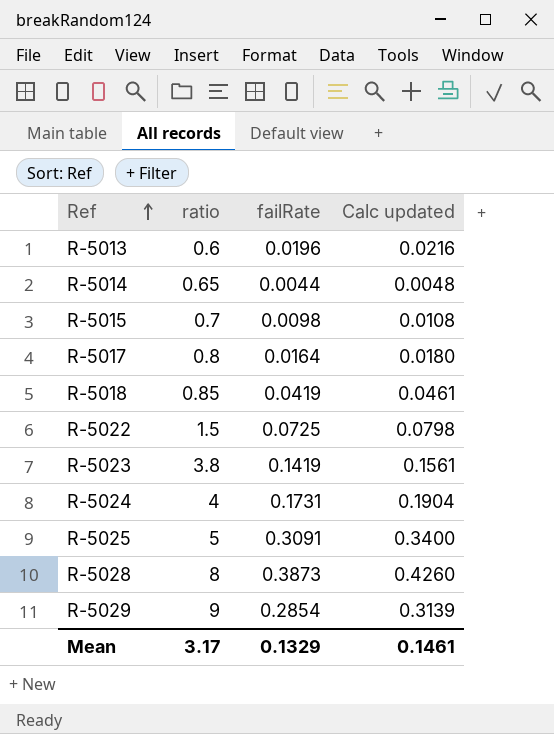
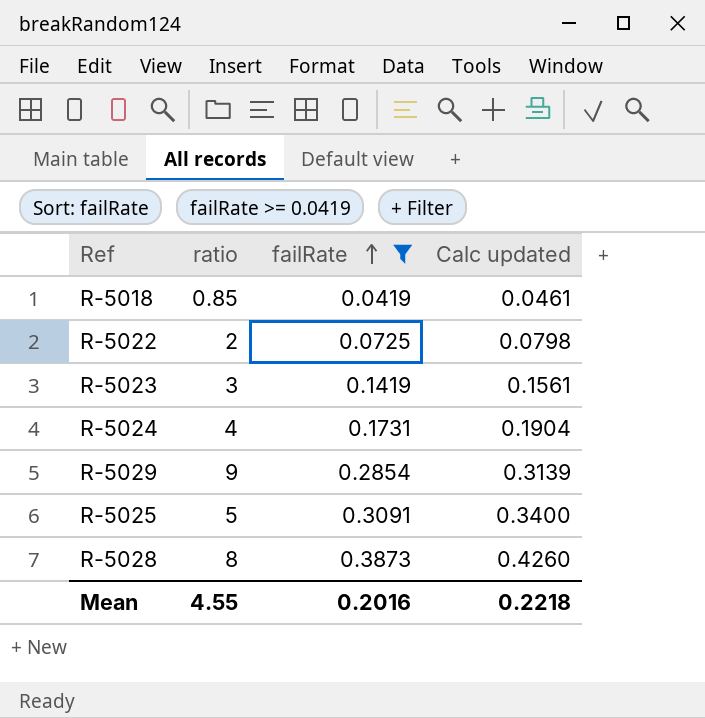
filter: none -> failRate >= 0.0419
row order: Ref ascending -> failRate ascending
R-5022 | ratio: 1.5 -> 2
R-5023 | ratio: 3.8 -> 3
Mean | ratio: 3.17 -> 4.55
Mean | failRate: 0.1329 -> 0.2016
Mean | Calc updated: 0.1461 -> 0.2218

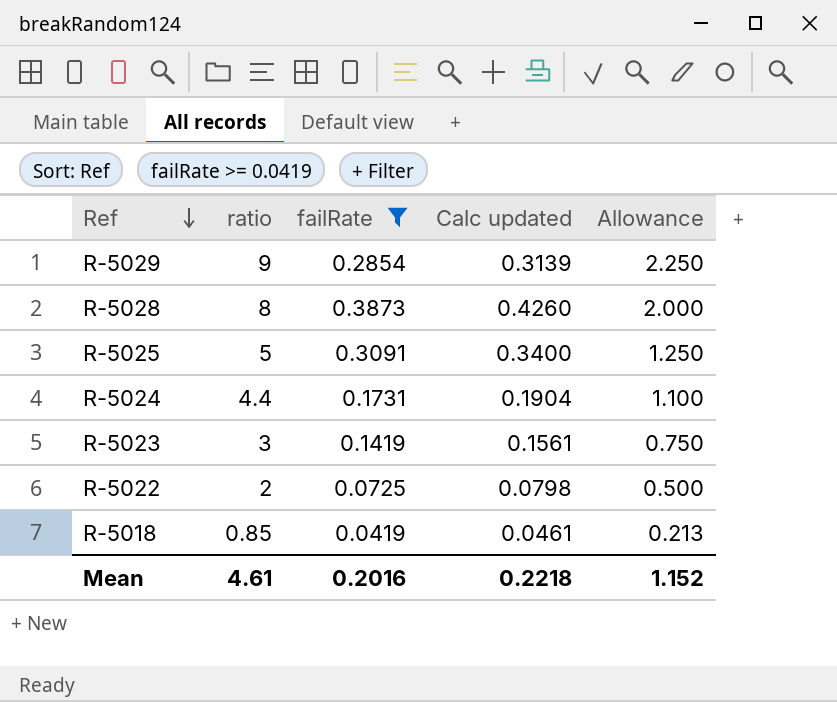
row order: failRate ascending -> Ref descending
column Allowance | formula: none -> [ratio] * 0.25
R-5024 | ratio: 4 -> 4.4
Mean | ratio: 4.55 -> 4.61

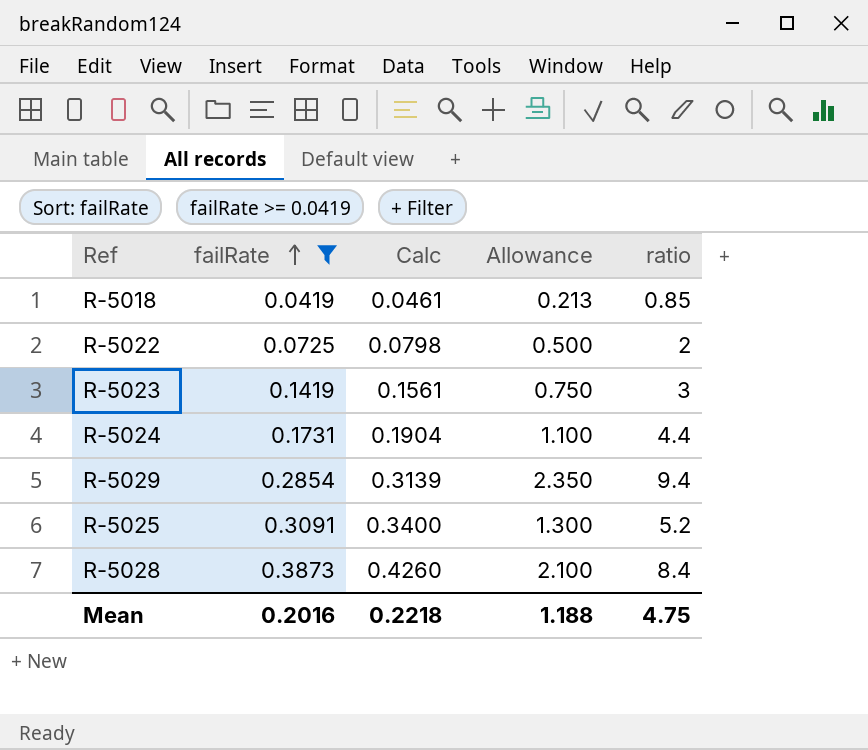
row order: Ref descending -> failRate ascending
column name: Calc updated -> Calc
column ratio | position: 2 -> 5
R-5029 | Allowance: 2.250 -> 2.350
R-5029 | ratio: 9 -> 9.4
R-5025 | Allowance: 1.250 -> 1.300
R-5025 | ratio: 5 -> 5.2
R-5028 | Allowance: 2.000 -> 2.100
R-5028 | ratio: 8 -> 8.4
Mean | Allowance: 1.152 -> 1.188
Mean | ratio: 4.61 -> 4.75

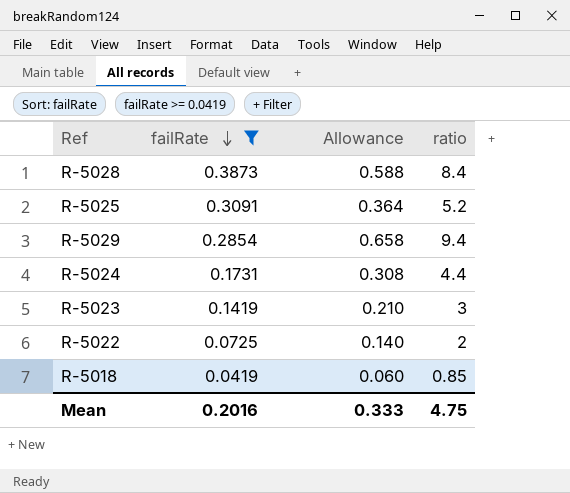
row order: failRate ascending -> failRate descending
column Calc | formula: [failRate] * 1.1 -> none
column Allowance | formula: [ratio] * 0.25 -> [ratio] * 0.07
Mean | Allowance: 1.188 -> 0.333

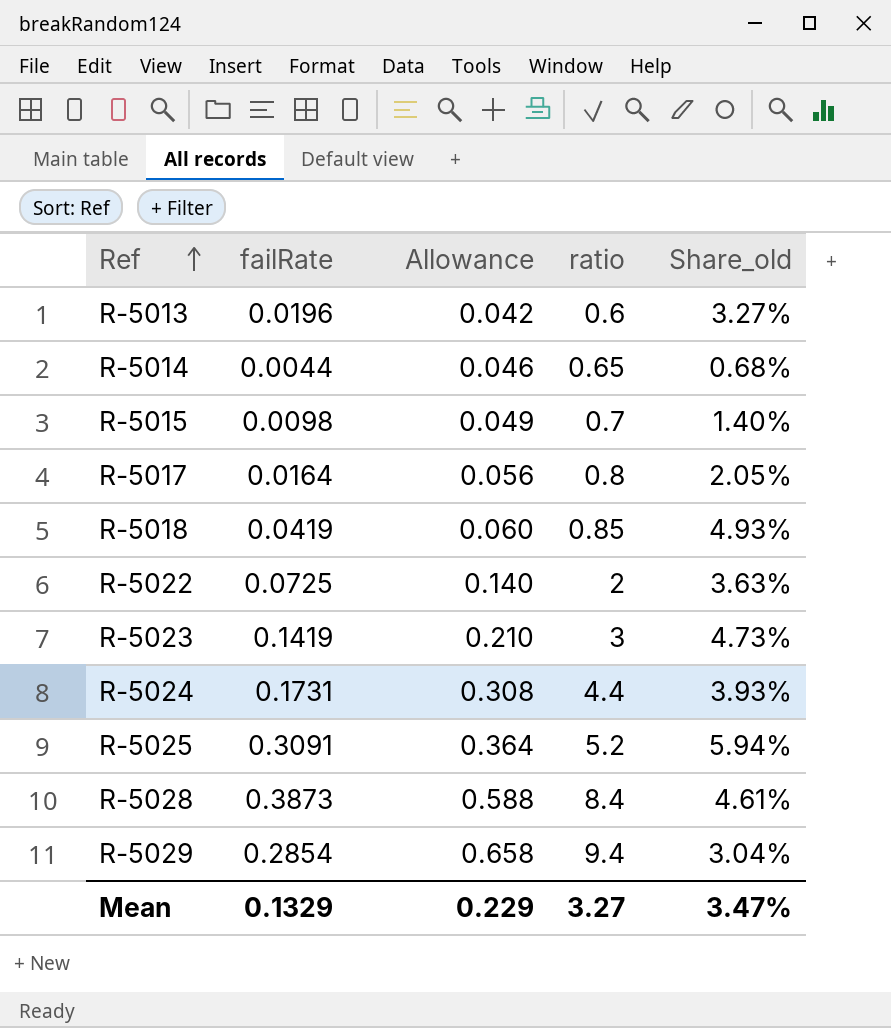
filter: failRate >= 0.0419 -> none
row order: failRate descending -> Ref ascending
column Share_old | formula: none -> [failRate] / [ratio]
Mean | failRate: 0.2016 -> 0.1329
Mean | Allowance: 0.333 -> 0.229
Mean | ratio: 4.75 -> 3.27

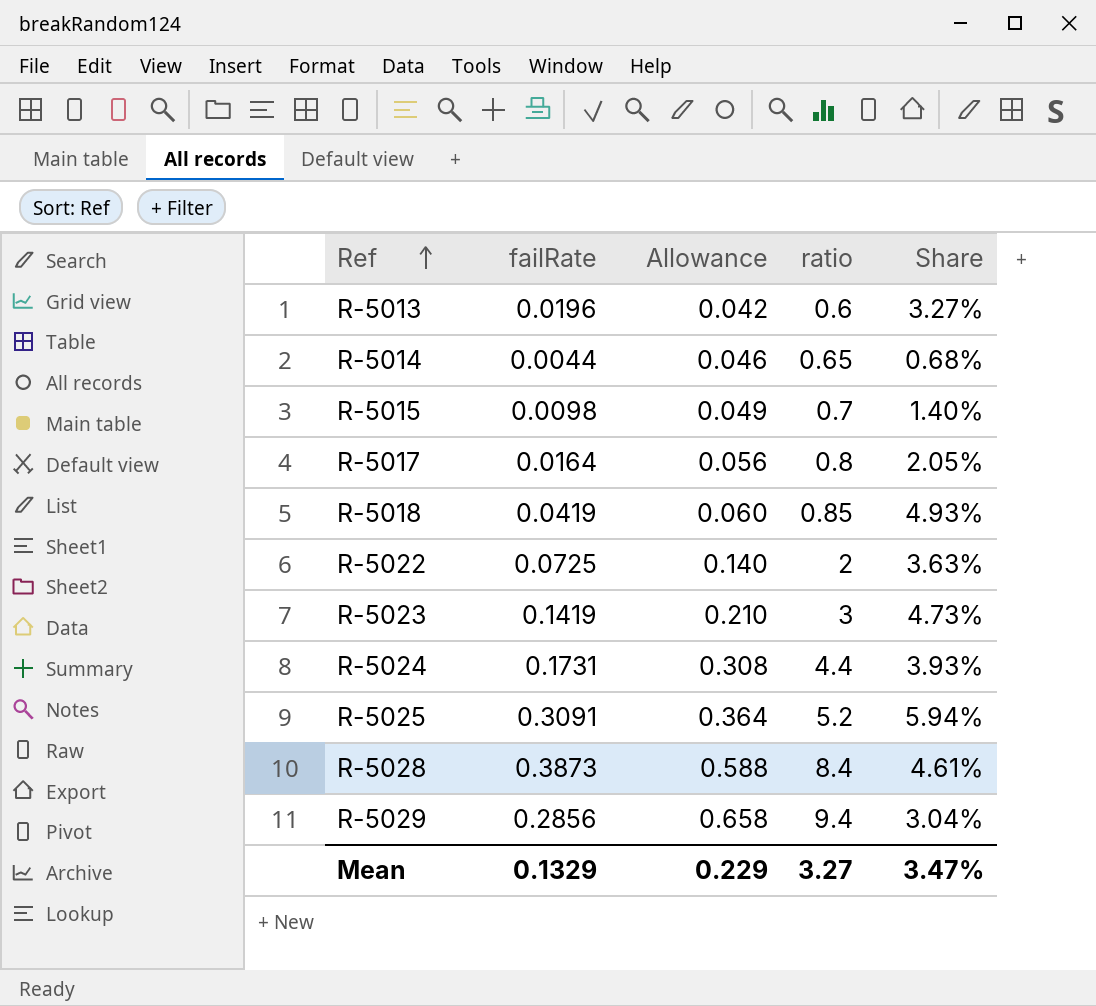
column name: Share_old -> Share
R-5029 | failRate: 0.2854 -> 0.2856

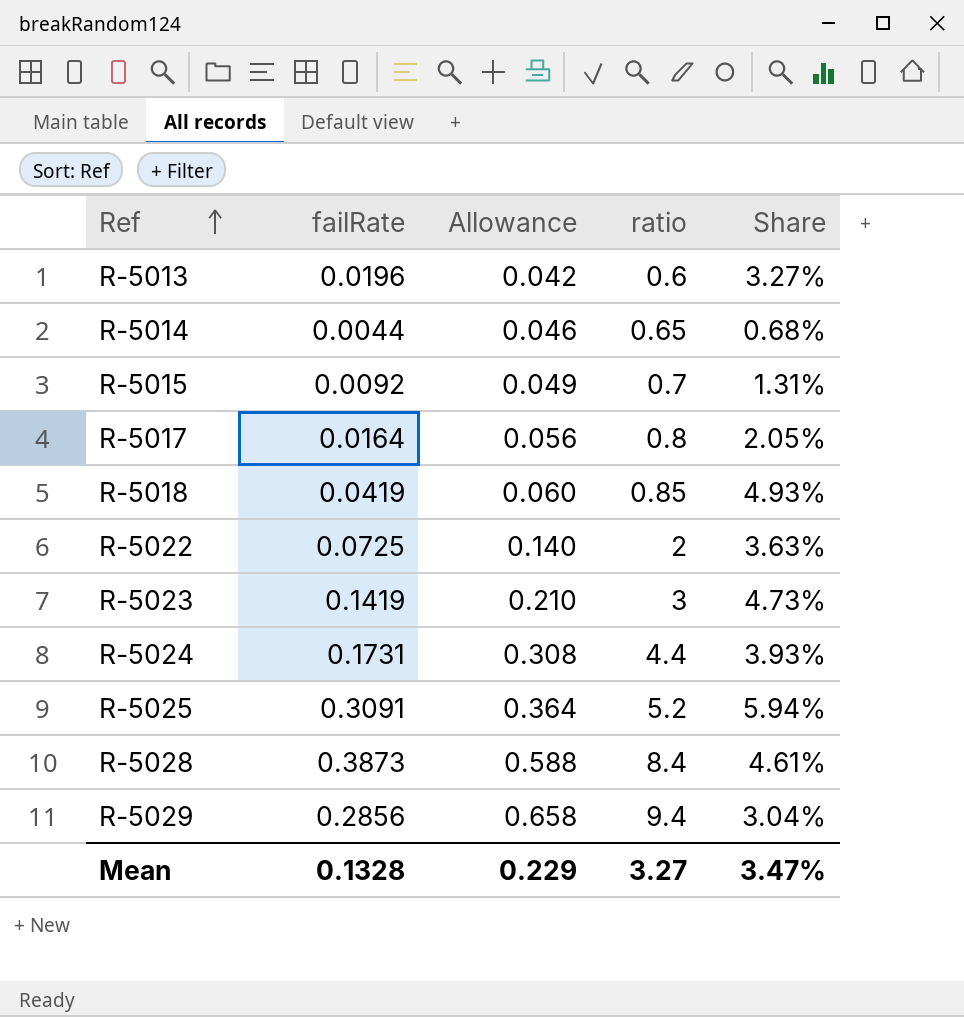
R-5015 | failRate: 0.0098 -> 0.0092
R-5015 | Share: 1.40% -> 1.31%
Mean | failRate: 0.1329 -> 0.1328

